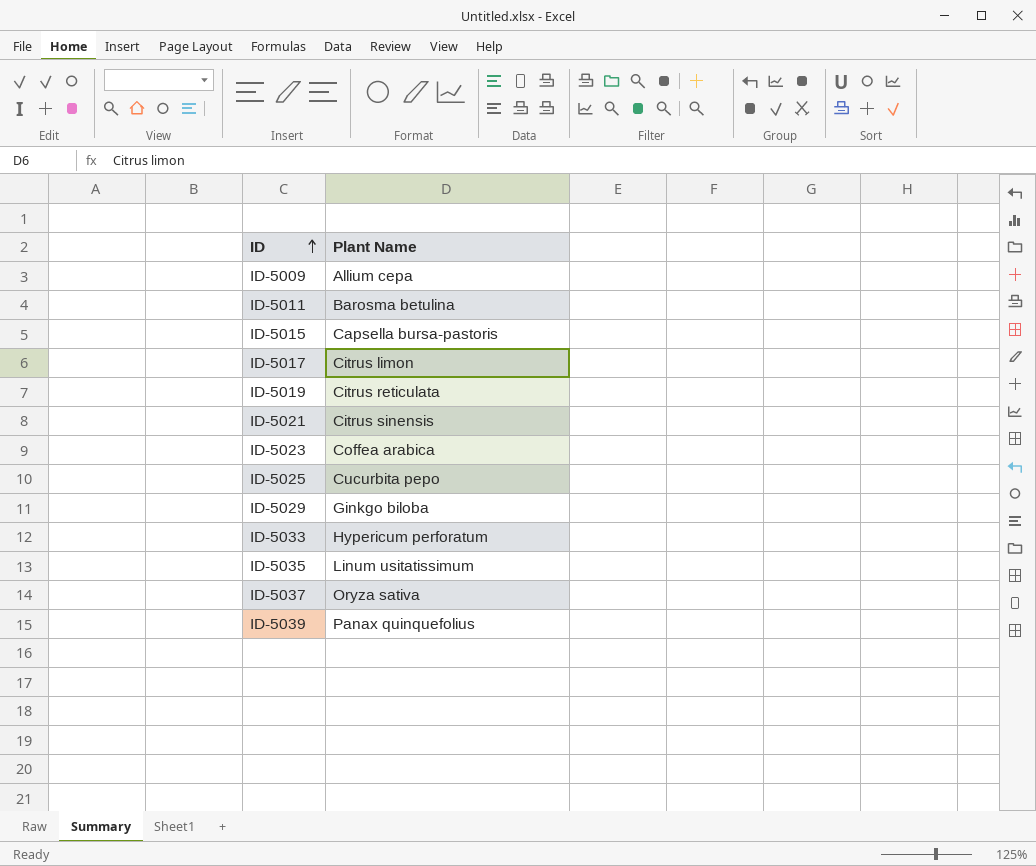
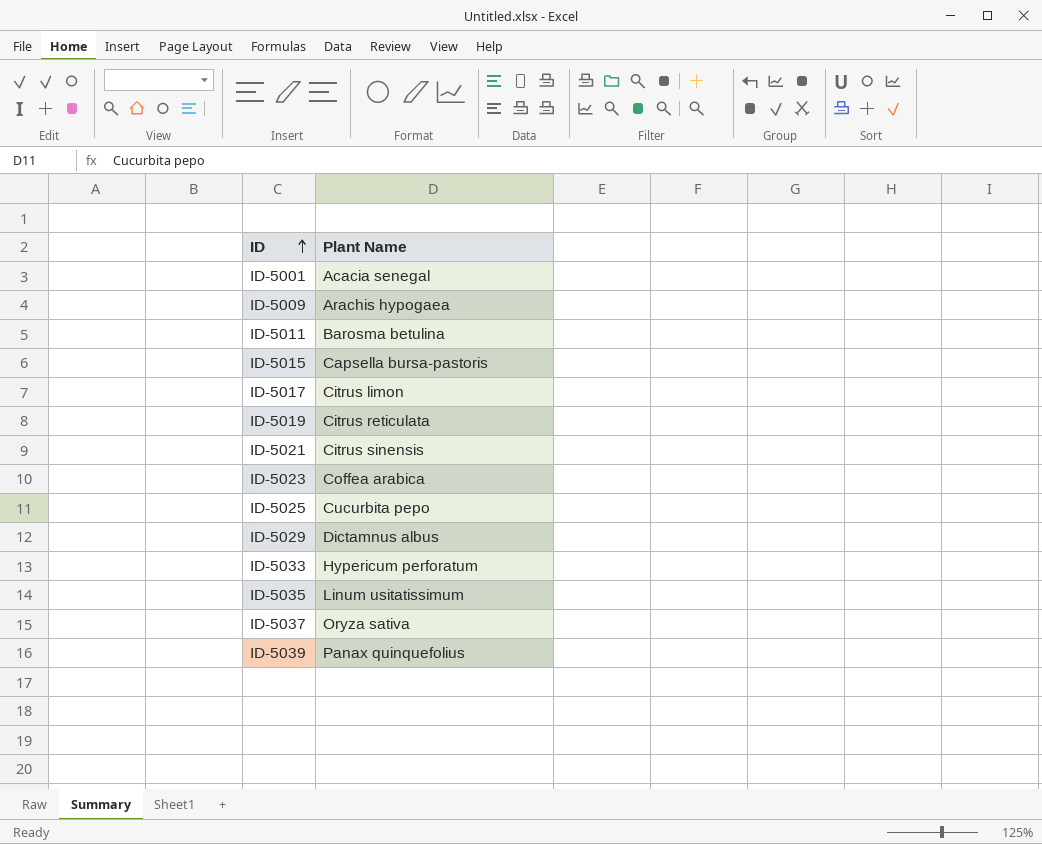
row ID-5001: none -> Acacia senegal
ID-5009 | Plant Name: Allium cepa -> Arachis hypogaea
ID-5029 | Plant Name: Ginkgo biloba -> Dictamnus albus

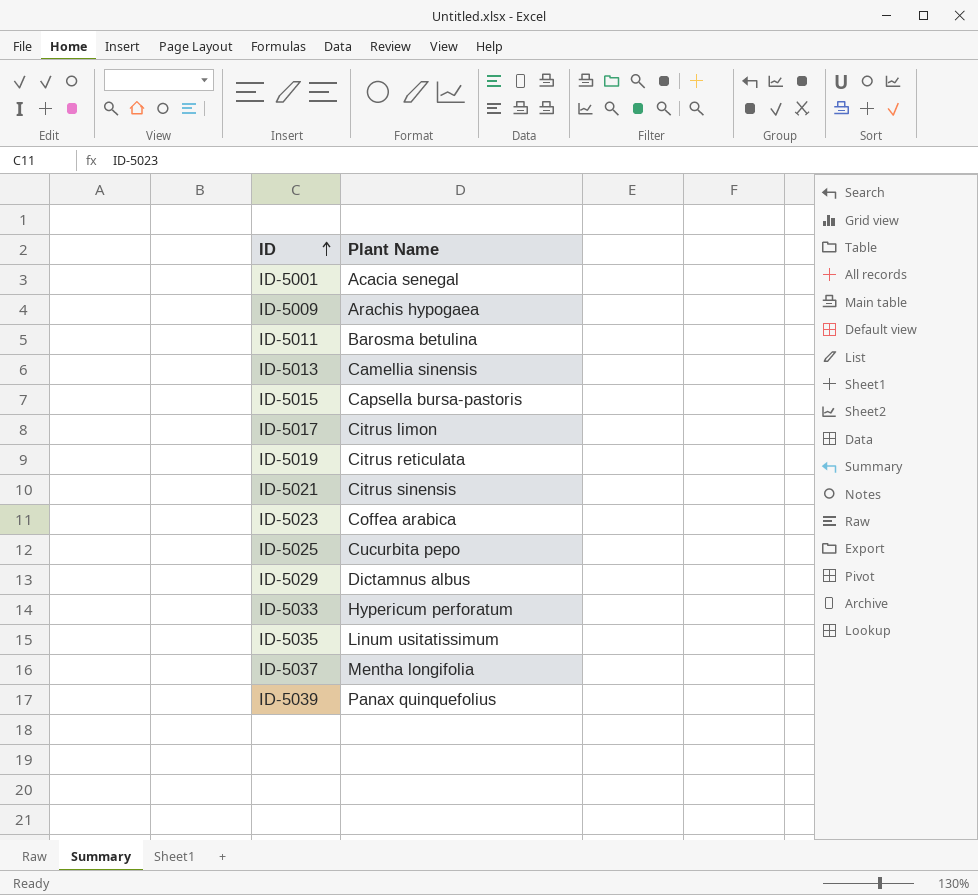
row ID-5013: none -> Camellia sinensis
ID-5037 | Plant Name: Oryza sativa -> Mentha longifolia

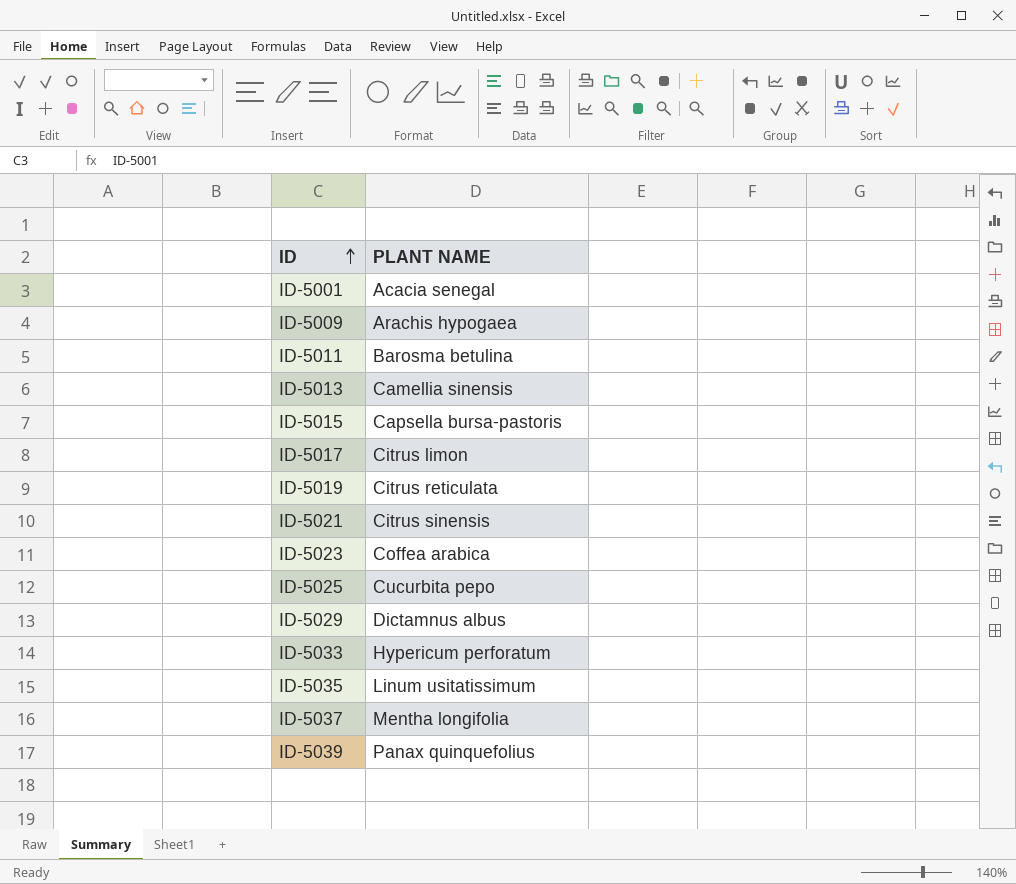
column name: Plant Name -> PLANT NAME

